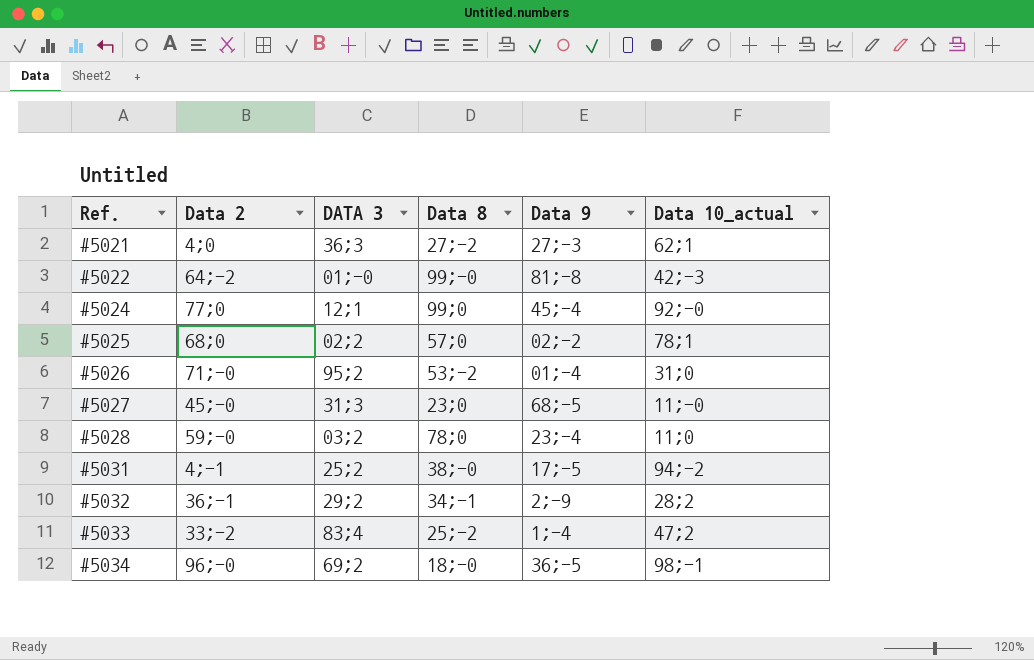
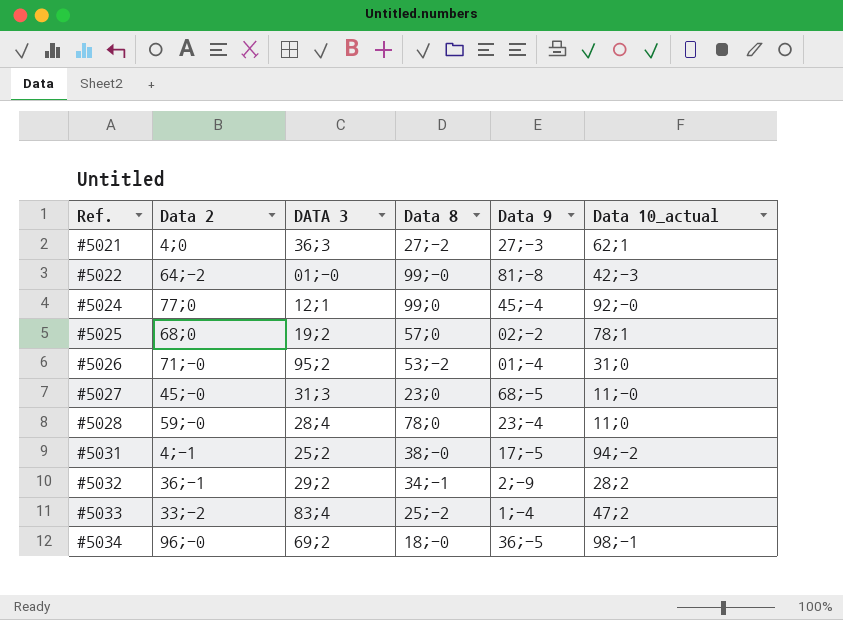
#5025 | DATA 3: 02;2 -> 19;2
#5028 | DATA 3: 03;2 -> 28;4

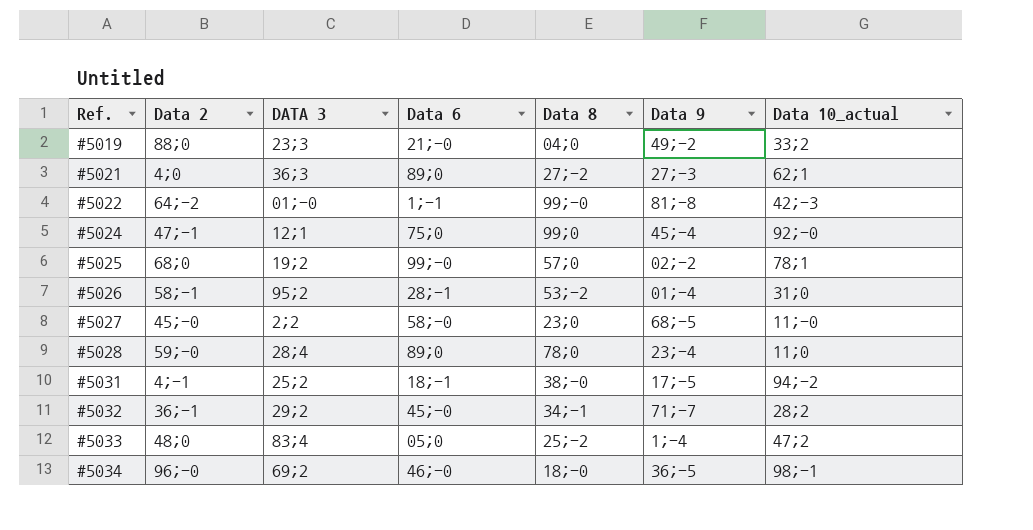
column Data 6 | position: none -> 4
row #5019: none -> 88;0 | 23;3 | 21;-0 | 04;0 | 49;-2 | 33;2
#5024 | Data 2: 77;0 -> 47;-1
#5026 | Data 2: 71;-0 -> 58;-1
#5027 | DATA 3: 31;3 -> 2;2
#5032 | Data 9: 2;-9 -> 71;-7
#5033 | Data 2: 33;-2 -> 48;0

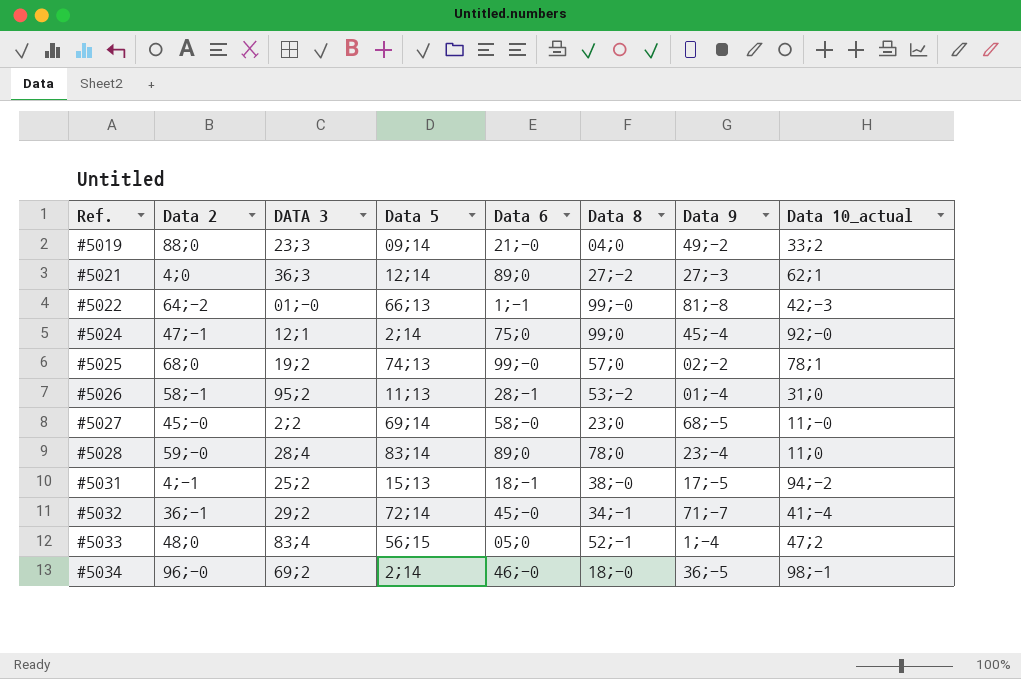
column Data 5 | position: none -> 4
#5032 | Data 10_actual: 28;2 -> 41;-4
#5033 | Data 8: 25;-2 -> 52;-1

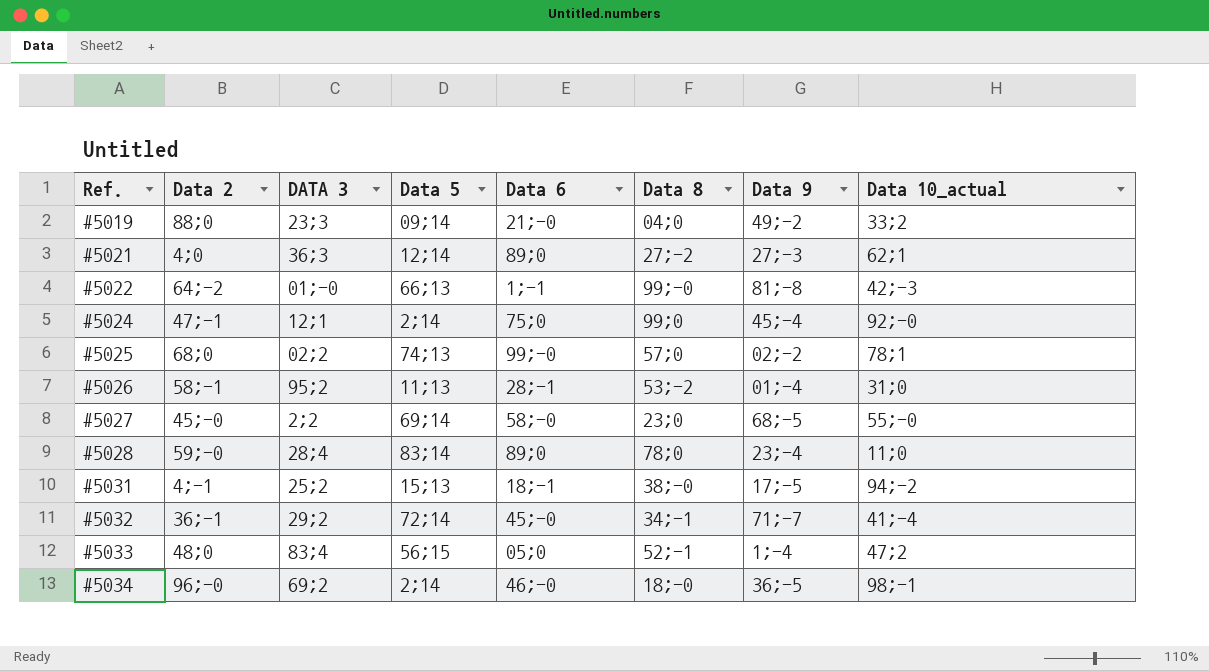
#5025 | DATA 3: 19;2 -> 02;2
#5027 | Data 10_actual: 11;-0 -> 55;-0

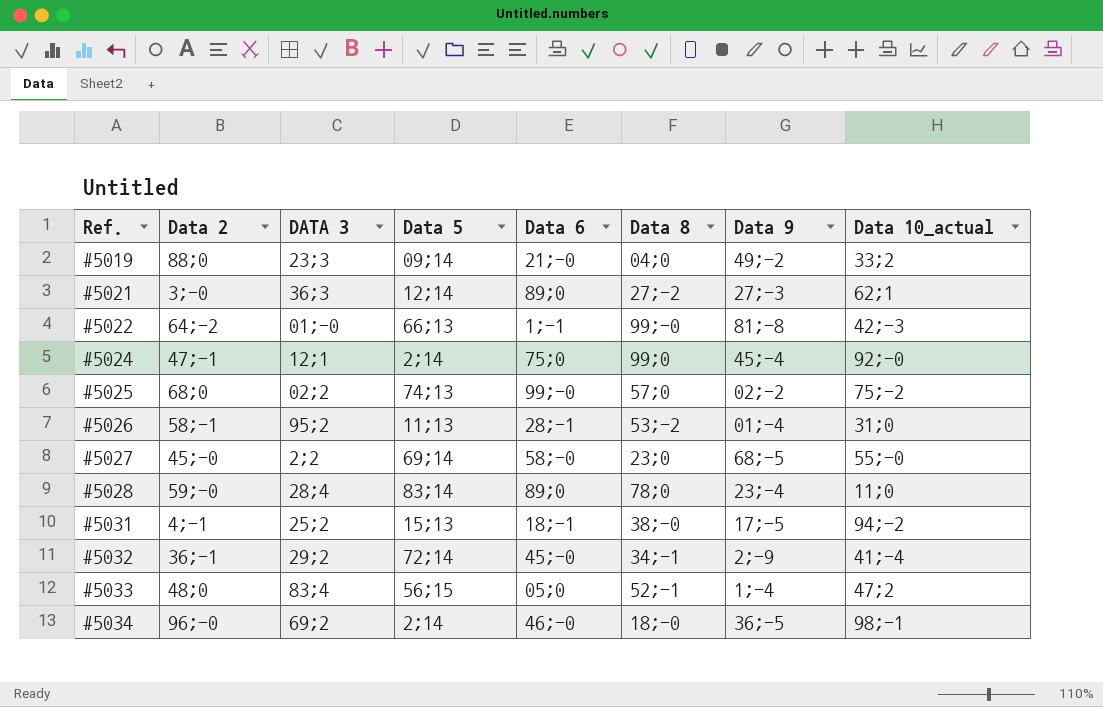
#5021 | Data 2: 4;0 -> 3;-0
#5025 | Data 10_actual: 78;1 -> 75;-2
#5032 | Data 9: 71;-7 -> 2;-9

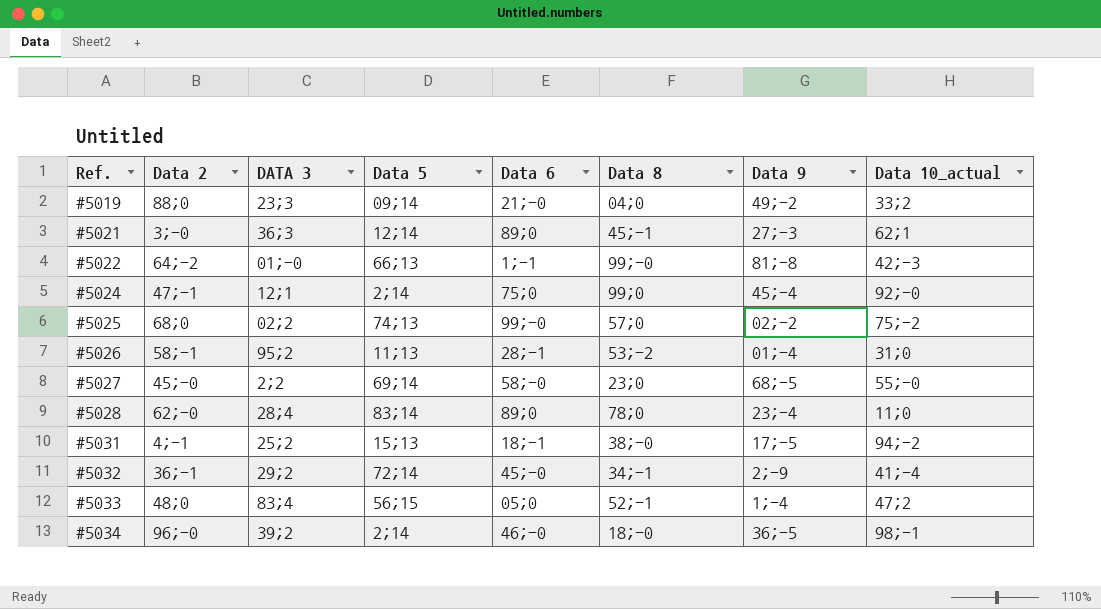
#5021 | Data 8: 27;-2 -> 45;-1
#5028 | Data 2: 59;-0 -> 62;-0
#5034 | DATA 3: 69;2 -> 39;2

